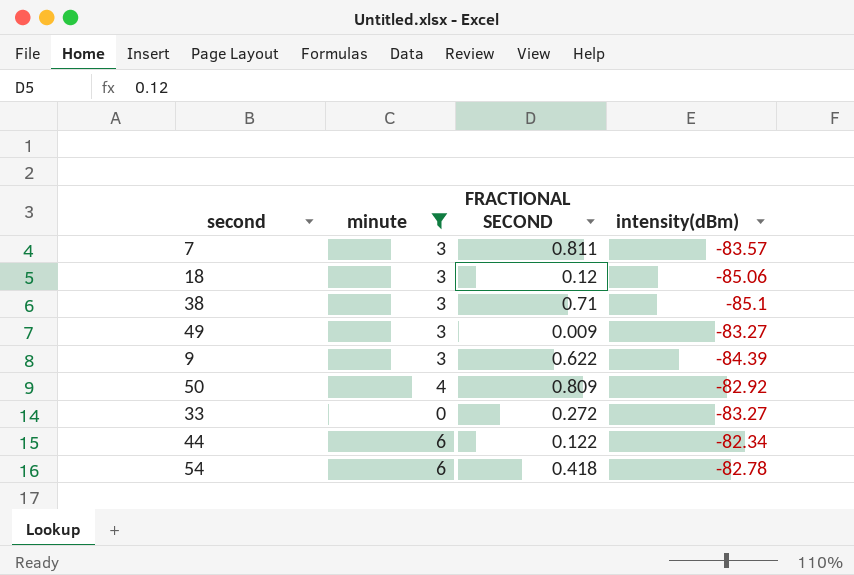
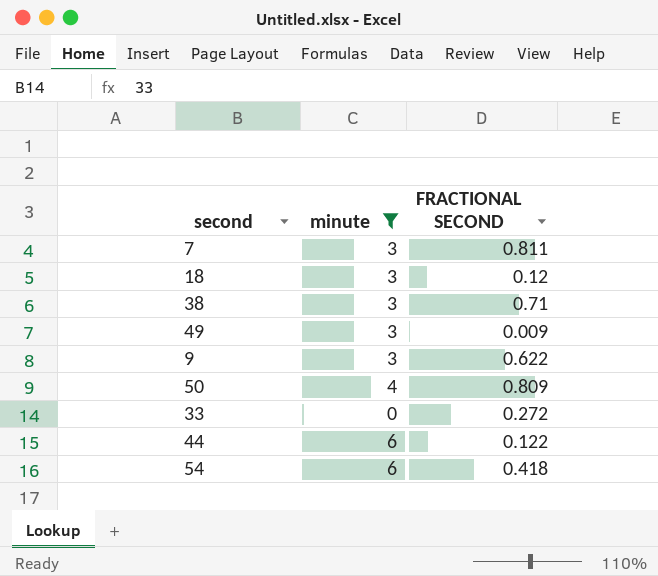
column intensity(dBm) | position: 4 -> none

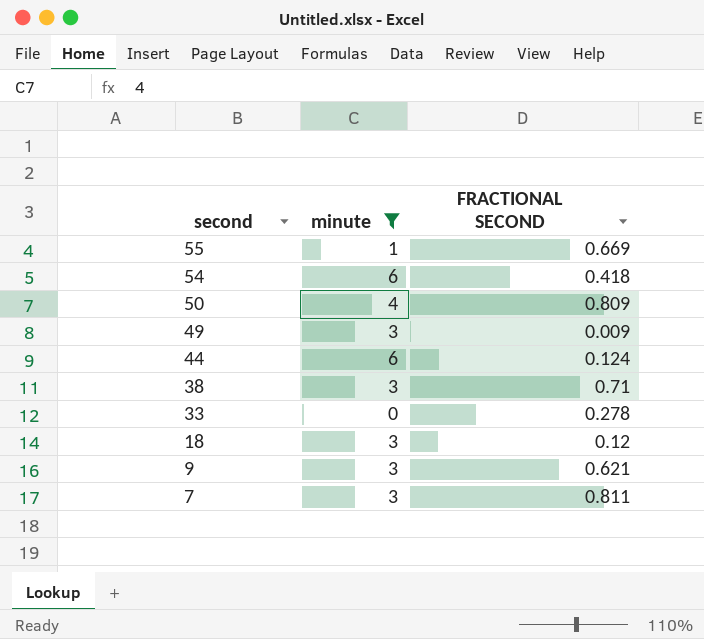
row order: none -> second descending
row 55: none -> 1 | 0.669
44 | FRACTIONAL SECOND: 0.122 -> 0.124
33 | FRACTIONAL SECOND: 0.272 -> 0.278
9 | FRACTIONAL SECOND: 0.622 -> 0.621

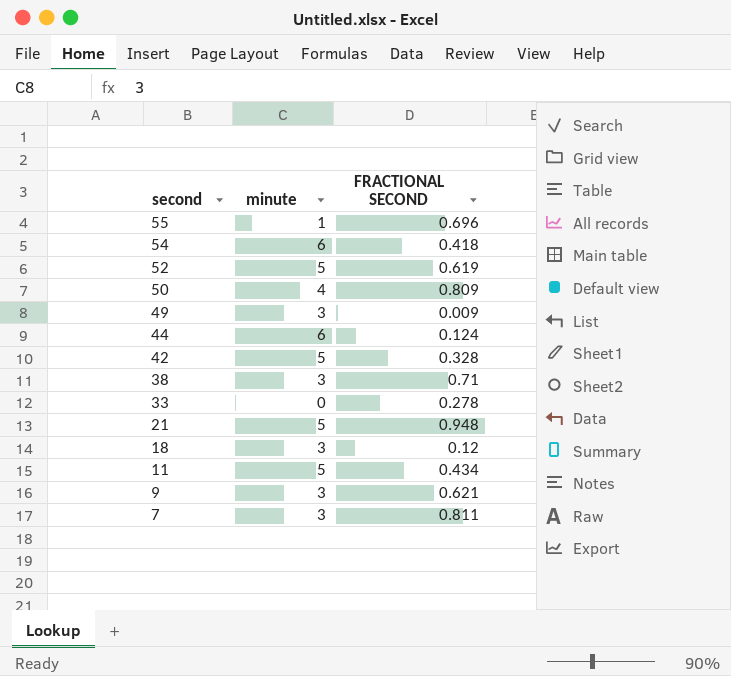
filter: minute != 5 -> none
55 | FRACTIONAL SECOND: 0.669 -> 0.696

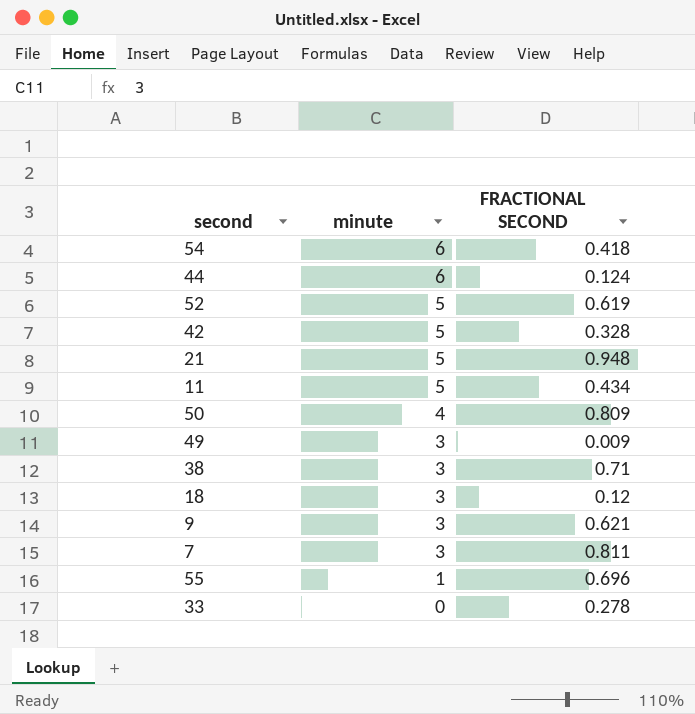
row order: second descending -> minute descending

